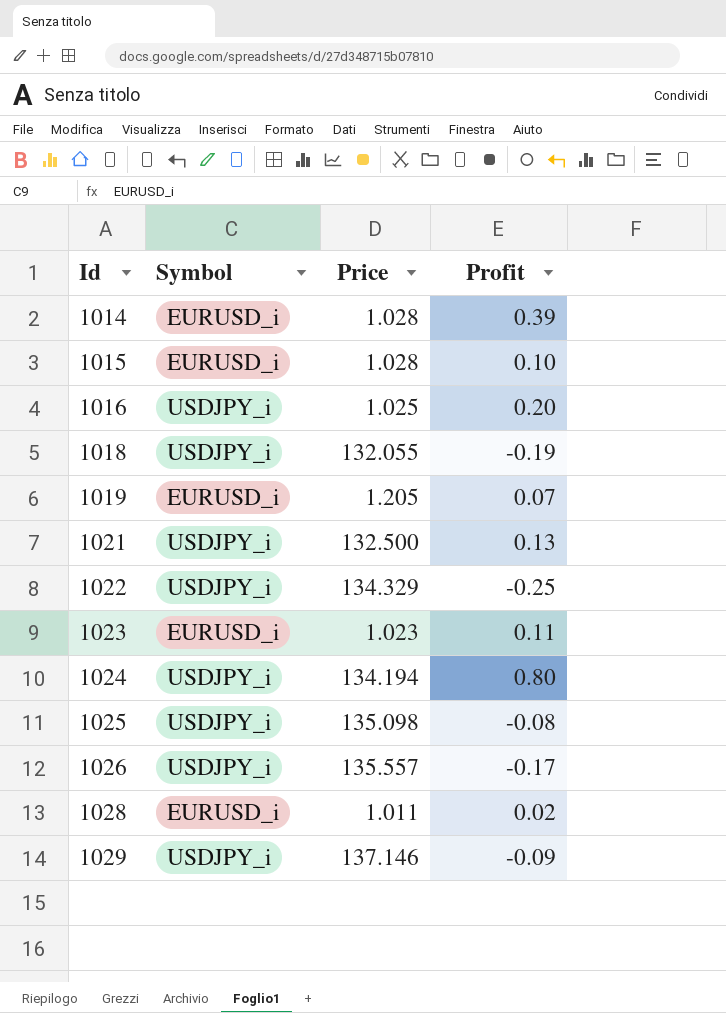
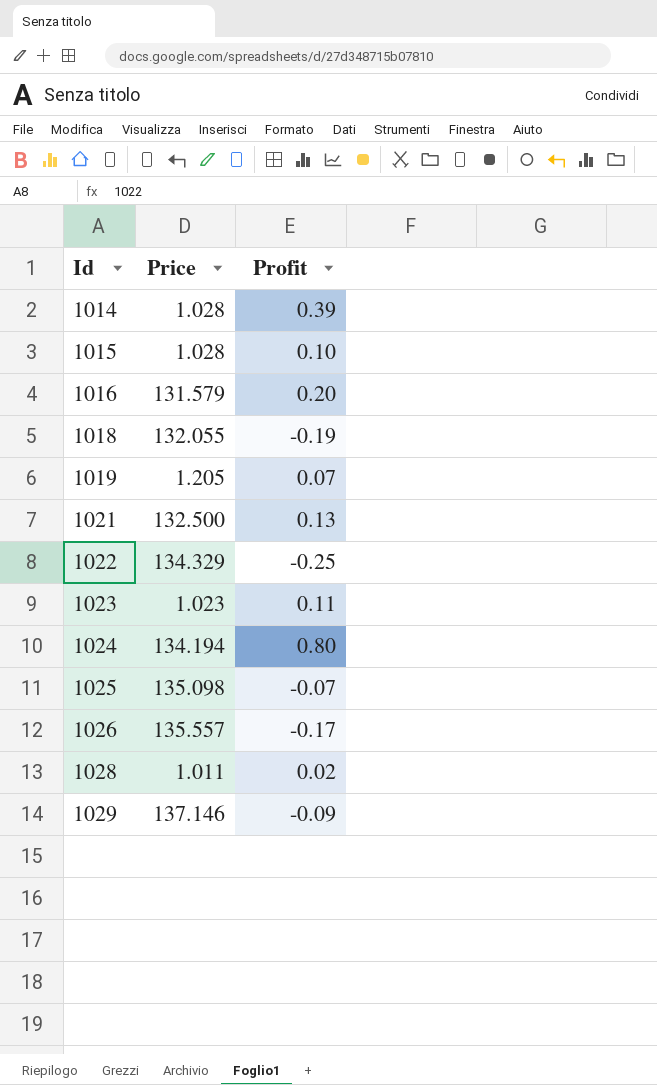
column Symbol | position: 2 -> none
1016 | Price: 1.025 -> 131.579
1025 | Profit: -0.08 -> -0.07

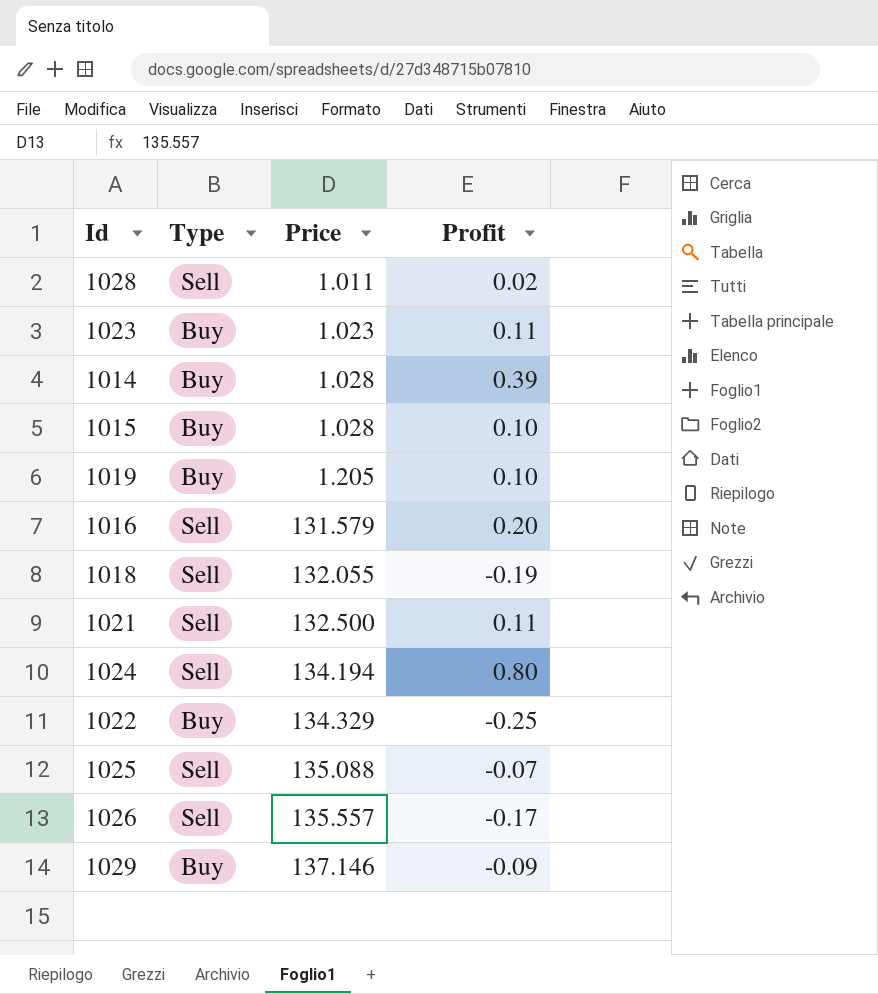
row order: Id ascending -> Price ascending
column Type | position: none -> 2
1019 | Profit: 0.07 -> 0.10
1021 | Profit: 0.13 -> 0.11
1025 | Price: 135.098 -> 135.088

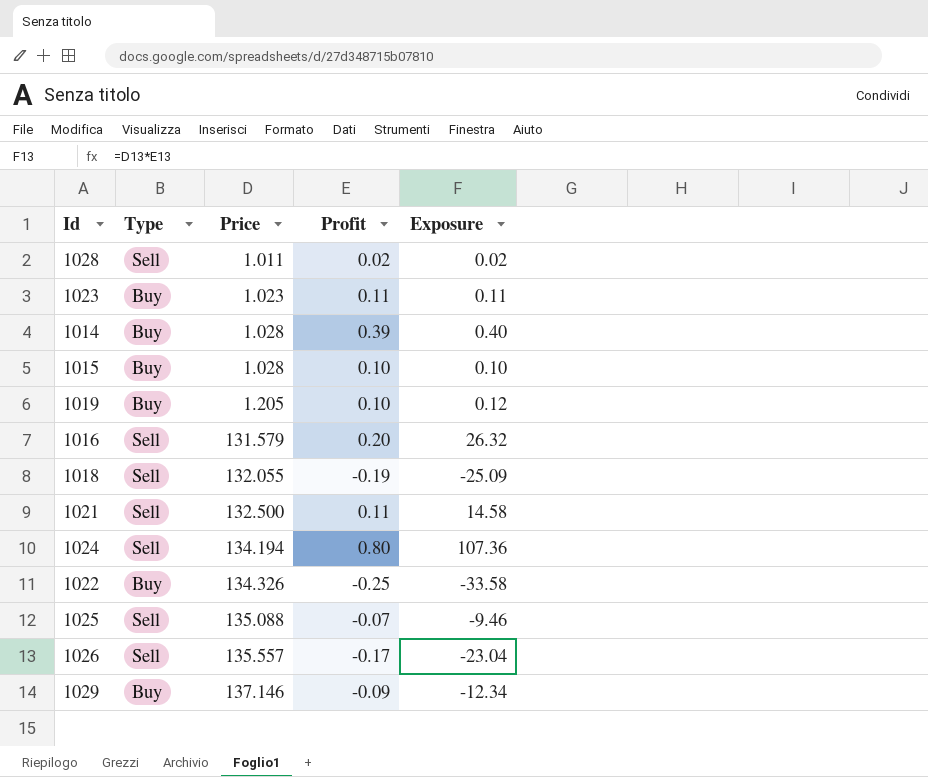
column Exposure | formula: none -> [Price] * [Profit]
1022 | Price: 134.329 -> 134.326

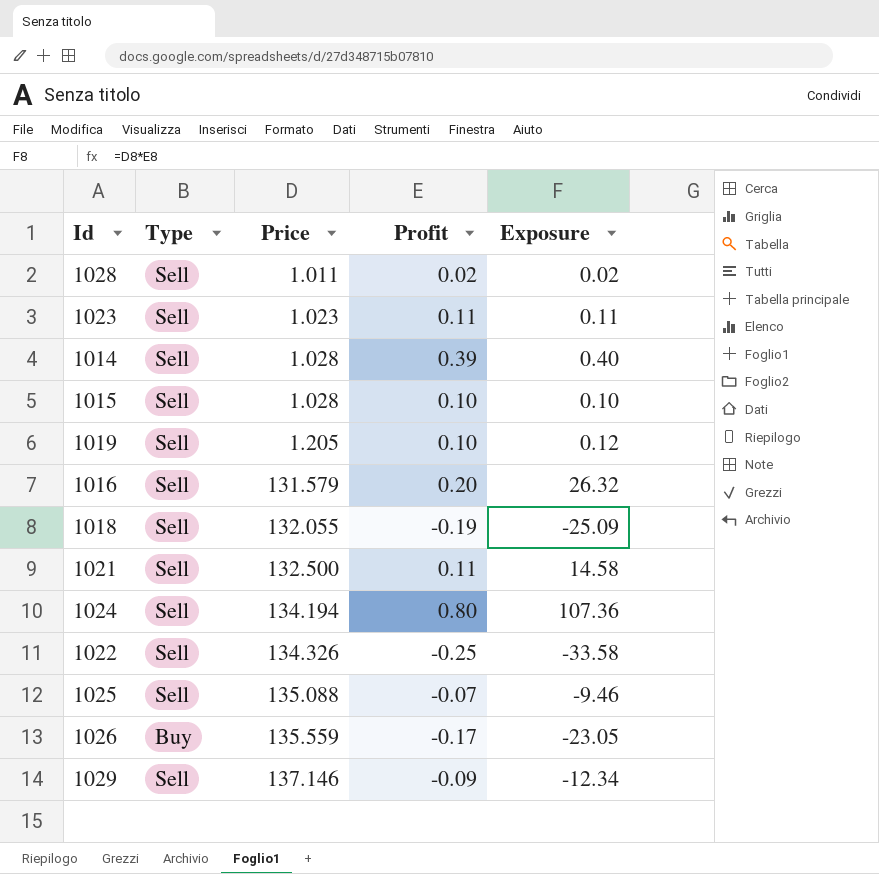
1023 | Type: Buy -> Sell
1014 | Type: Buy -> Sell
1015 | Type: Buy -> Sell
1019 | Type: Buy -> Sell
1022 | Type: Buy -> Sell
1026 | Type: Sell -> Buy
1026 | Price: 135.557 -> 135.559
1026 | Exposure: -23.04 -> -23.05
1029 | Type: Buy -> Sell

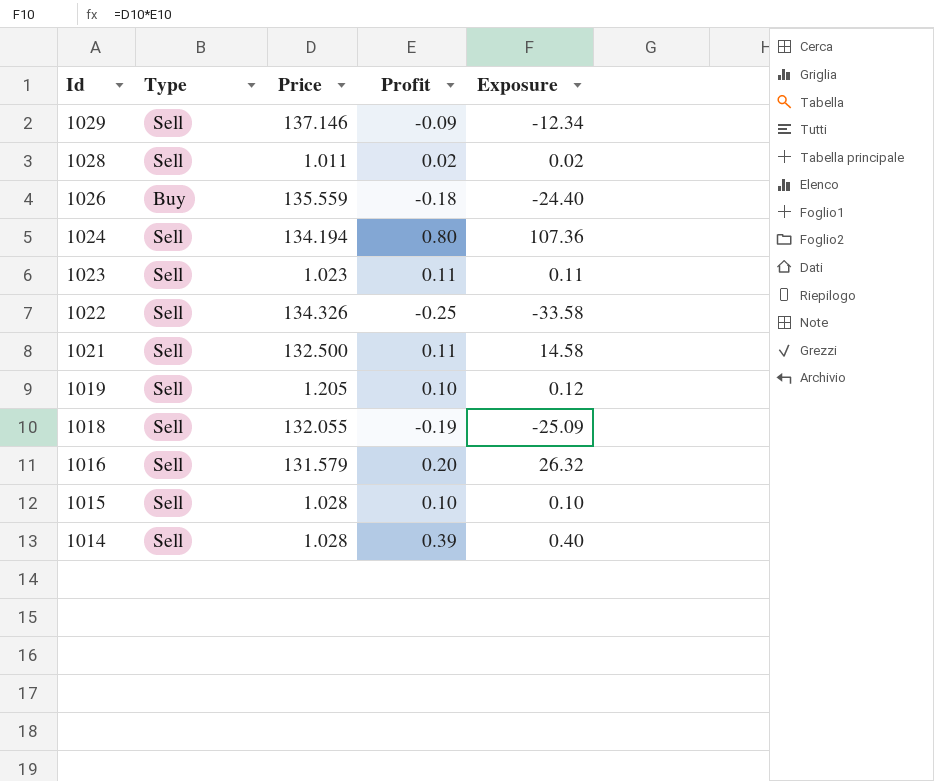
row order: Price ascending -> Id descending
row 1025: Sell | 135.088 | -0.07 | -9.46 -> none
1026 | Profit: -0.17 -> -0.18
1026 | Exposure: -23.05 -> -24.40

